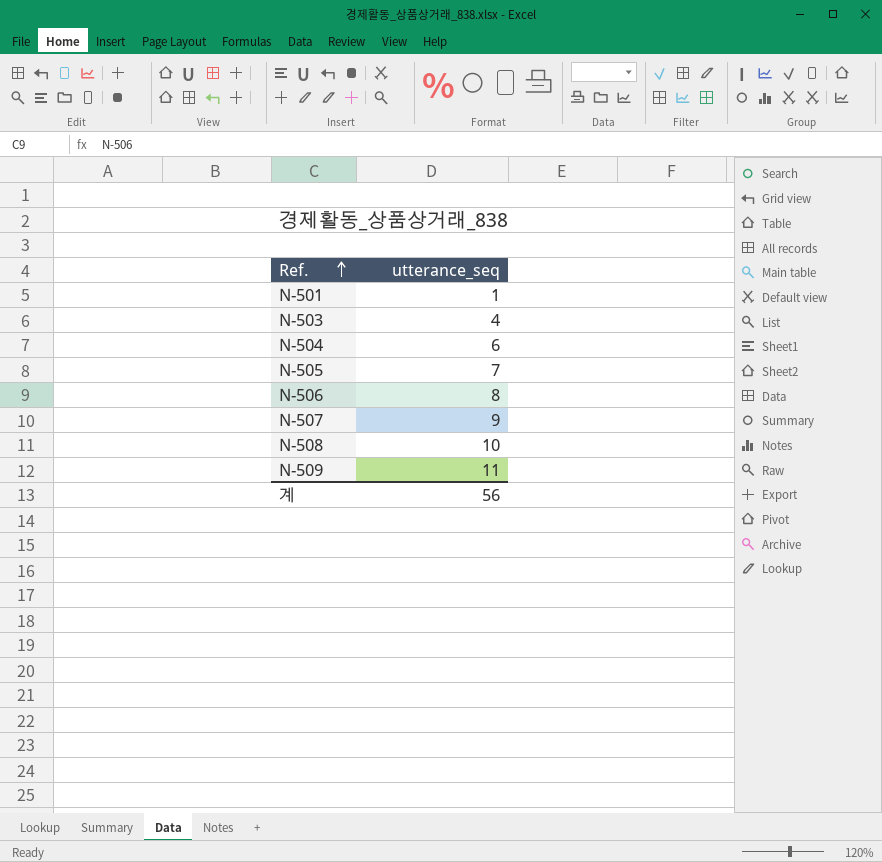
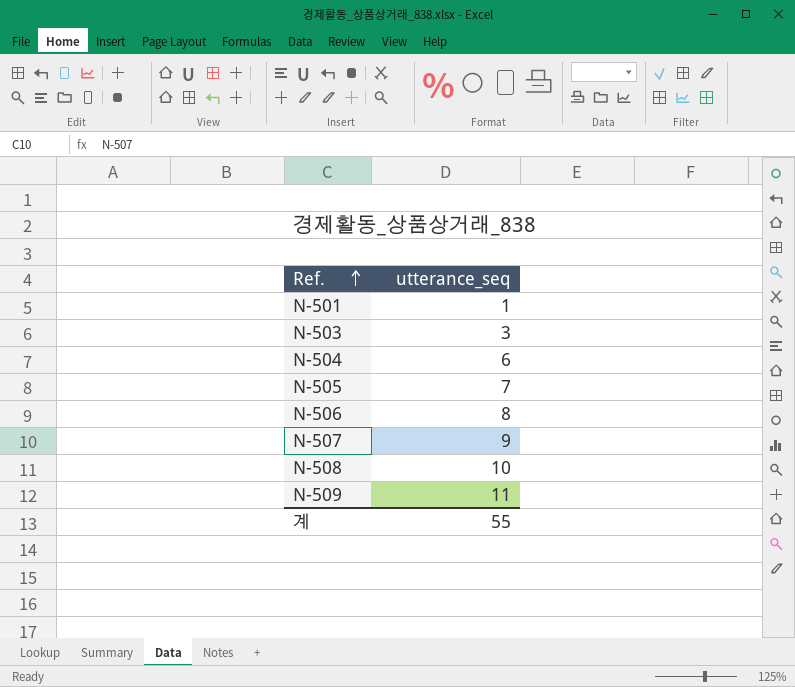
N-503 | utterance_seq: 4 -> 3
계 | utterance_seq: 56 -> 55

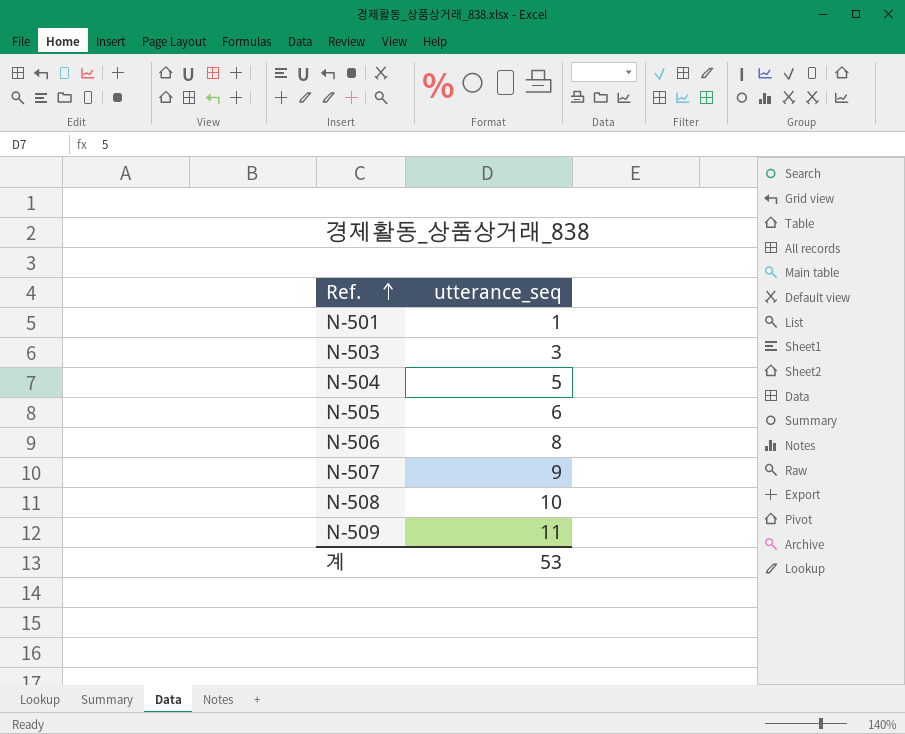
N-504 | utterance_seq: 6 -> 5
N-505 | utterance_seq: 7 -> 6
계 | utterance_seq: 55 -> 53

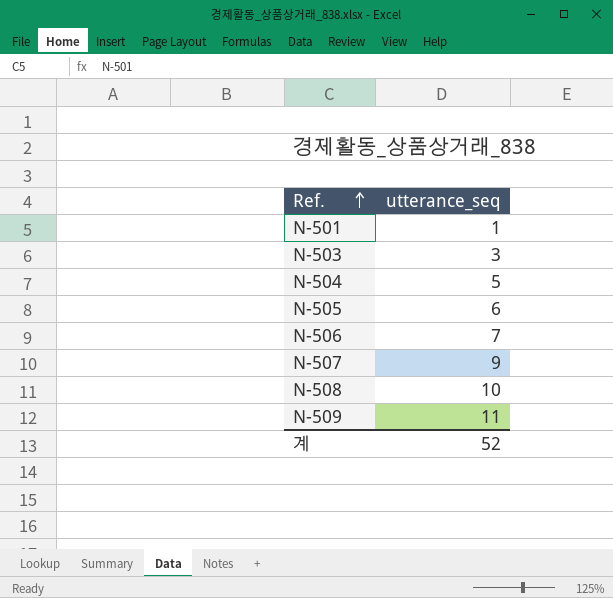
N-506 | utterance_seq: 8 -> 7
계 | utterance_seq: 53 -> 52

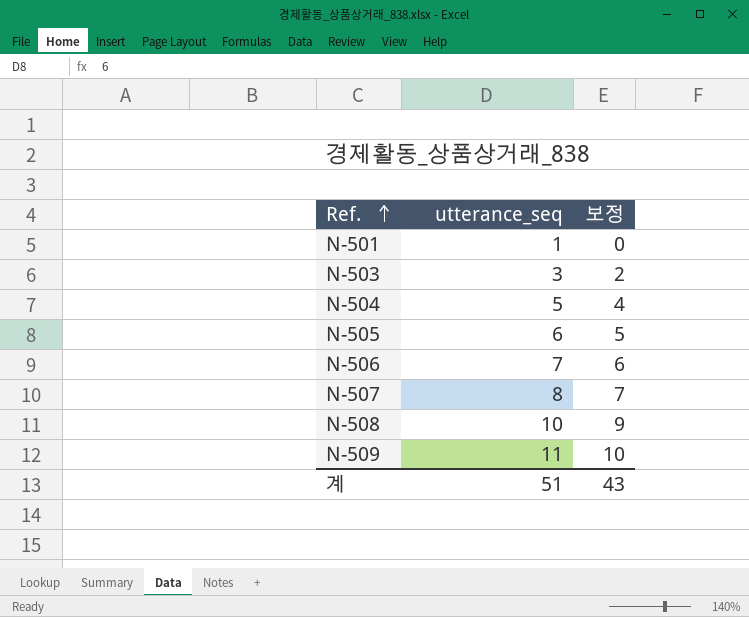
column 보정 | formula: none -> [utterance_seq] - 1
N-507 | utterance_seq: 9 -> 8
계 | utterance_seq: 52 -> 51

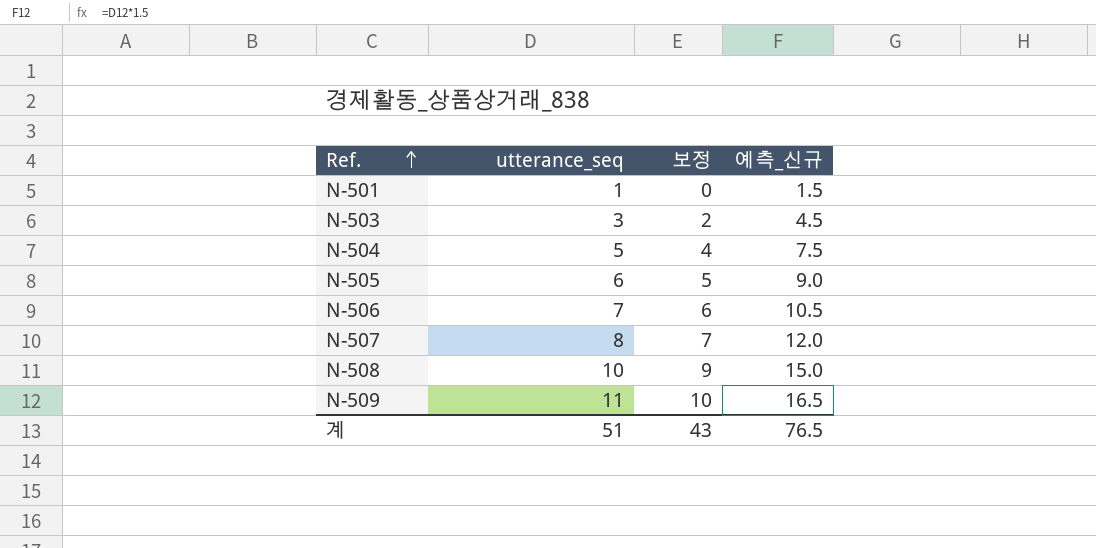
column 예측_신규 | formula: none -> [utterance_seq] * 1.5

